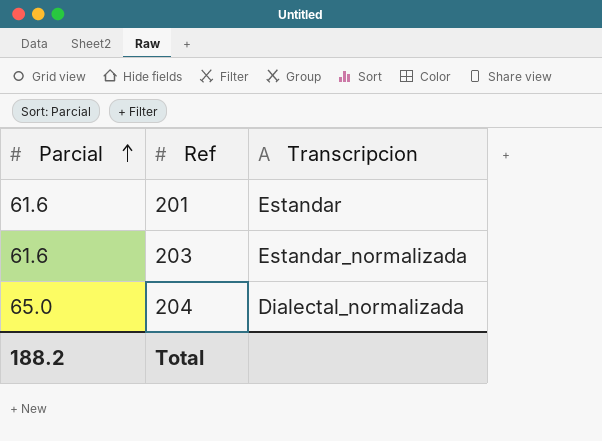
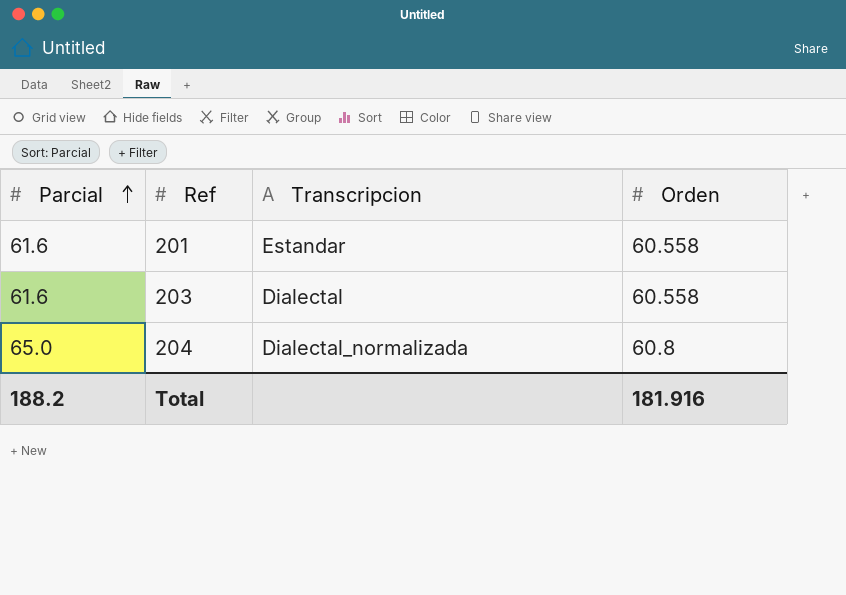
column Orden | position: none -> 4
203 | Transcripcion: Estandar_normalizada -> Dialectal

